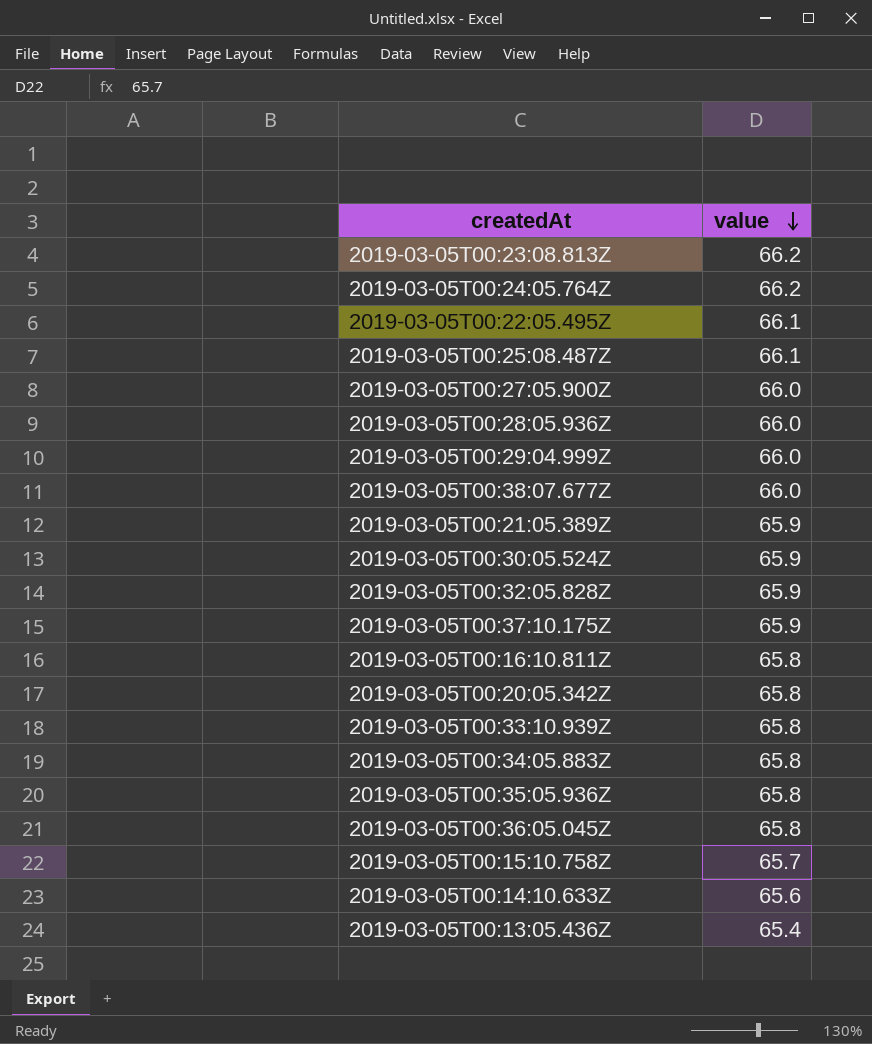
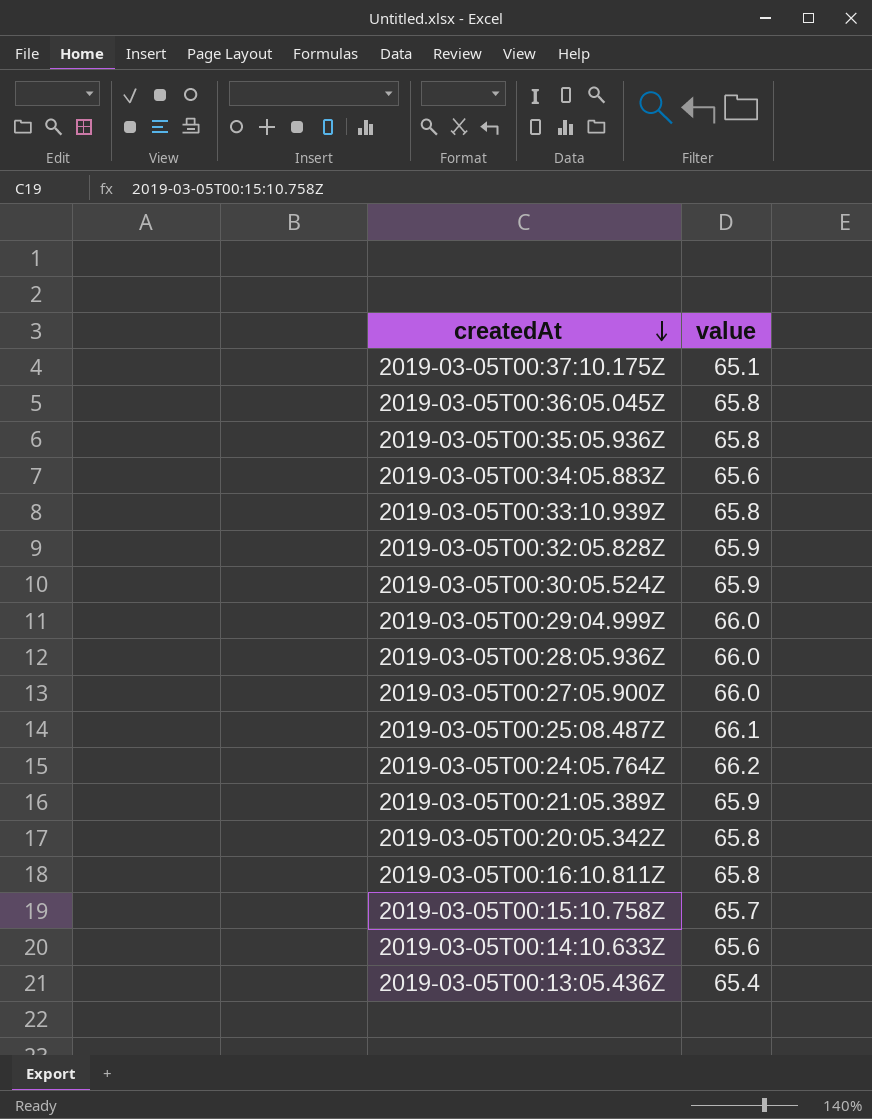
row order: value descending -> createdAt descending
row 2019-03-05T00:23:08.813Z: 66.2 -> none
row 2019-03-05T00:22:05.495Z: 66.1 -> none
row 2019-03-05T00:38:07.677Z: 66.0 -> none
2019-03-05T00:37:10.175Z | value: 65.9 -> 65.1
2019-03-05T00:34:05.883Z | value: 65.8 -> 65.6

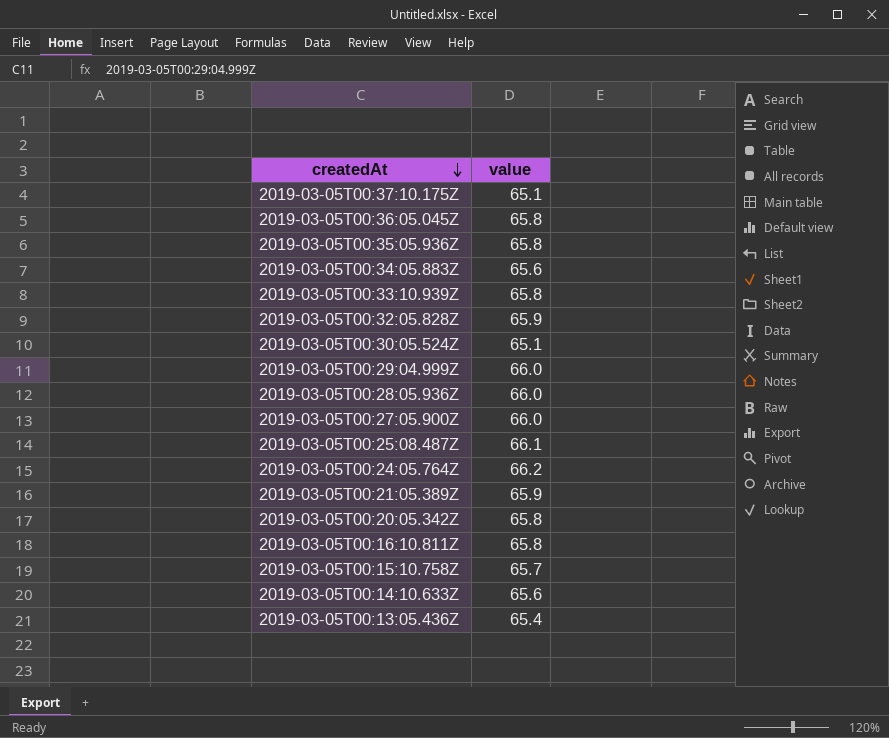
2019-03-05T00:30:05.524Z | value: 65.9 -> 65.1

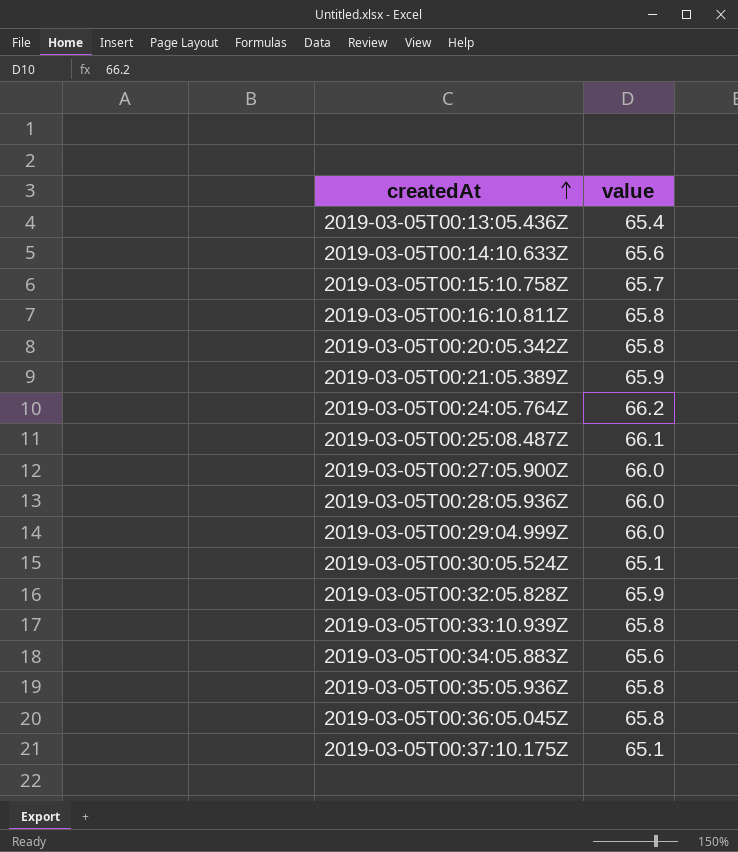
row order: createdAt descending -> createdAt ascending

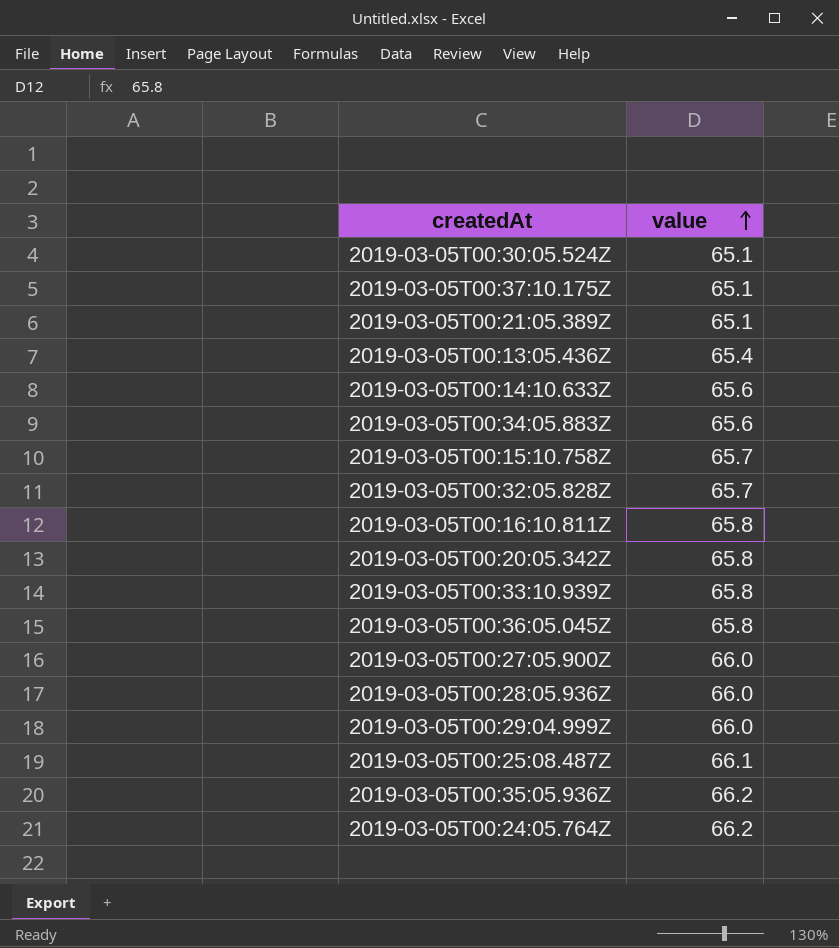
row order: createdAt ascending -> value ascending
2019-03-05T00:21:05.389Z | value: 65.9 -> 65.1
2019-03-05T00:32:05.828Z | value: 65.9 -> 65.7
2019-03-05T00:35:05.936Z | value: 65.8 -> 66.2

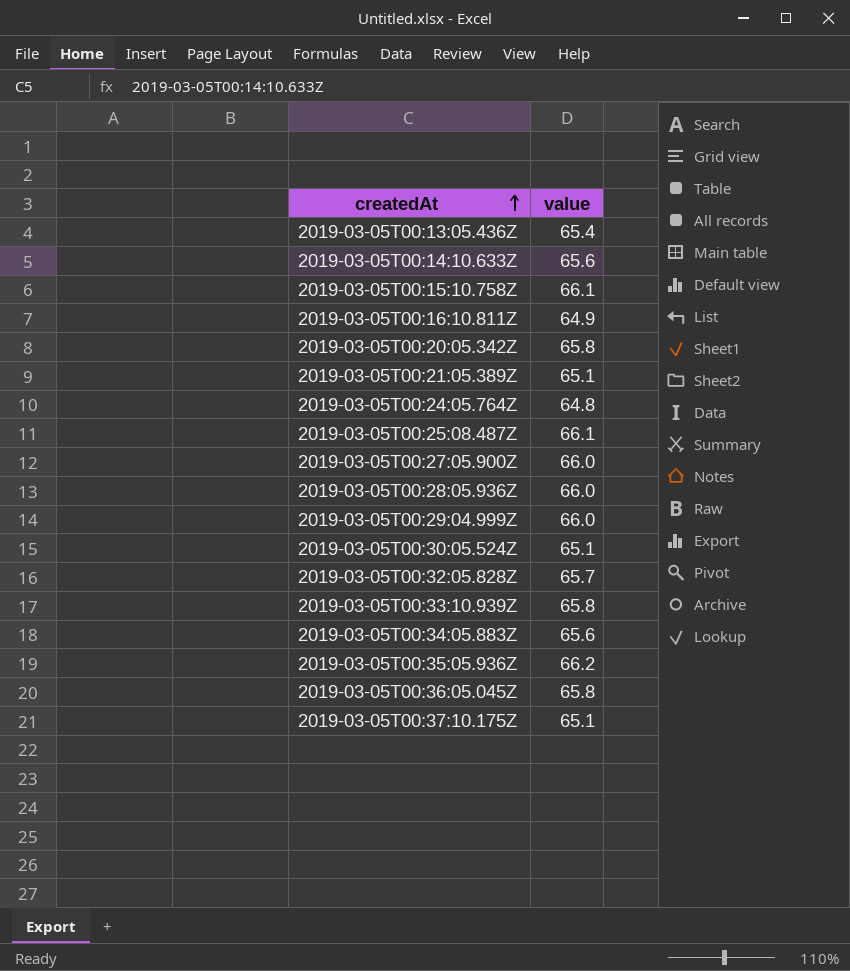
row order: value ascending -> createdAt ascending
2019-03-05T00:15:10.758Z | value: 65.7 -> 66.1
2019-03-05T00:16:10.811Z | value: 65.8 -> 64.9
2019-03-05T00:24:05.764Z | value: 66.2 -> 64.8

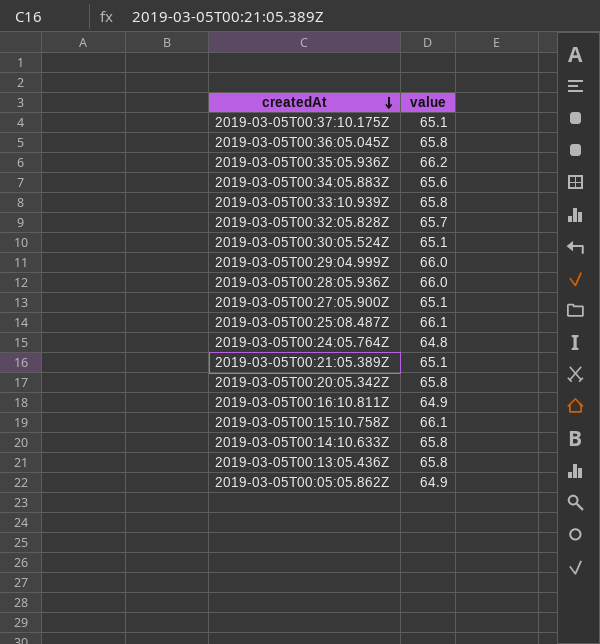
row order: createdAt ascending -> createdAt descending
2019-03-05T00:27:05.900Z | value: 66.0 -> 65.1
2019-03-05T00:14:10.633Z | value: 65.6 -> 65.8
2019-03-05T00:13:05.436Z | value: 65.4 -> 65.8
row 2019-03-05T00:05:05.862Z: none -> 64.9

